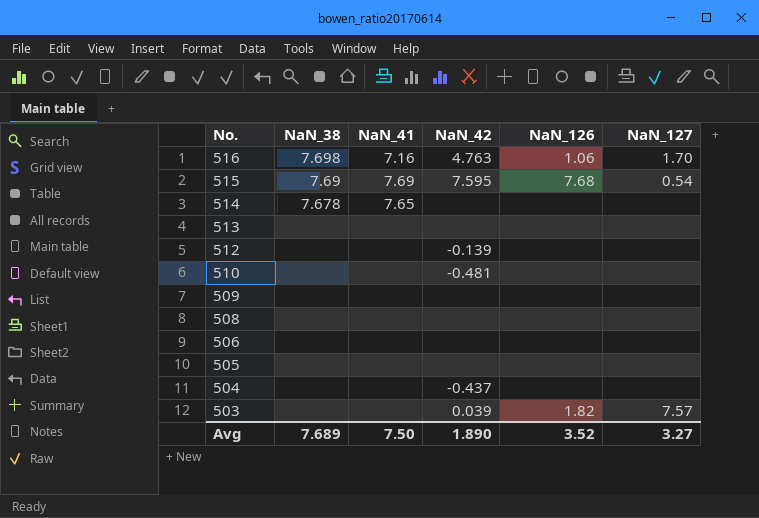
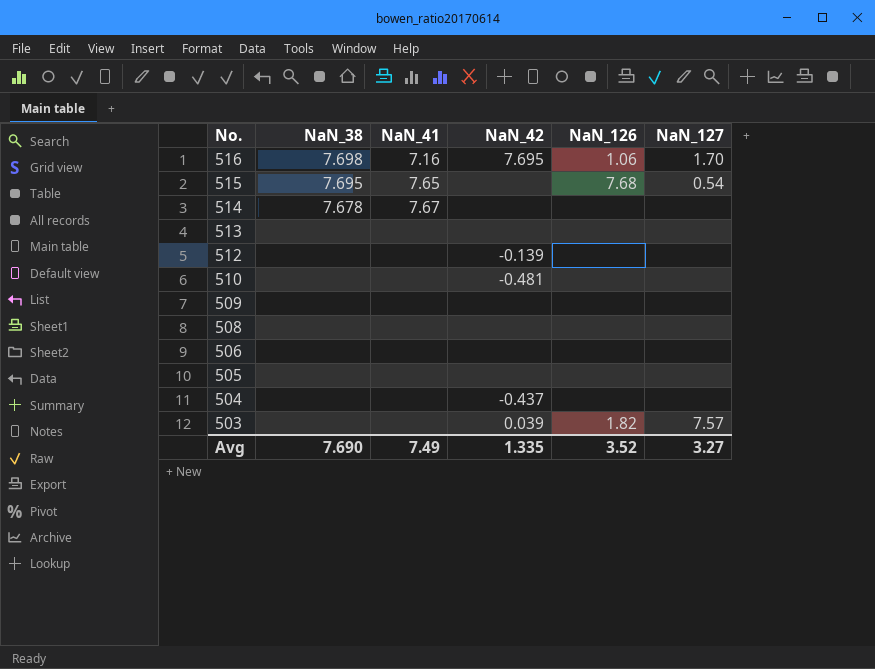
516 | NaN_42: 4.763 -> 7.695
515 | NaN_38: 7.69 -> 7.695
515 | NaN_41: 7.69 -> 7.65
515 | NaN_42: 7.595 -> none
514 | NaN_41: 7.65 -> 7.67
Avg | NaN_38: 7.689 -> 7.690
Avg | NaN_41: 7.50 -> 7.49
Avg | NaN_42: 1.890 -> 1.335

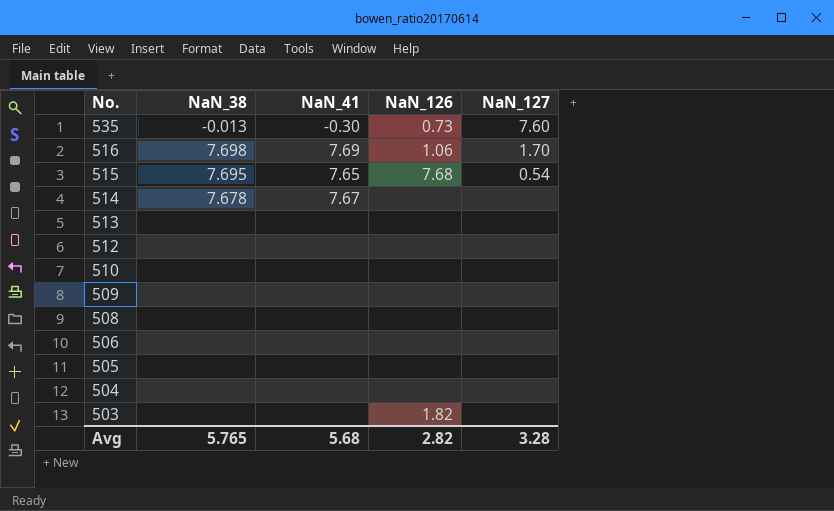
column NaN_42 | position: 4 -> none
row 535: none -> -0.013 | -0.30 | 0.73 | 7.60
516 | NaN_41: 7.16 -> 7.69
503 | NaN_127: 7.57 -> none
Avg | NaN_38: 7.690 -> 5.765
Avg | NaN_41: 7.49 -> 5.68
Avg | NaN_126: 3.52 -> 2.82
Avg | NaN_127: 3.27 -> 3.28

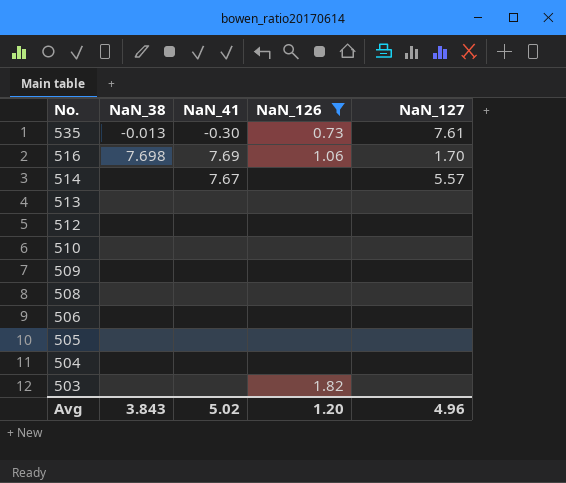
filter: none -> NaN_126 != 7.68
535 | NaN_127: 7.60 -> 7.61
514 | NaN_38: 7.678 -> none
514 | NaN_127: none -> 5.57
Avg | NaN_38: 5.765 -> 3.843
Avg | NaN_41: 5.68 -> 5.02
Avg | NaN_126: 2.82 -> 1.20
Avg | NaN_127: 3.28 -> 4.96

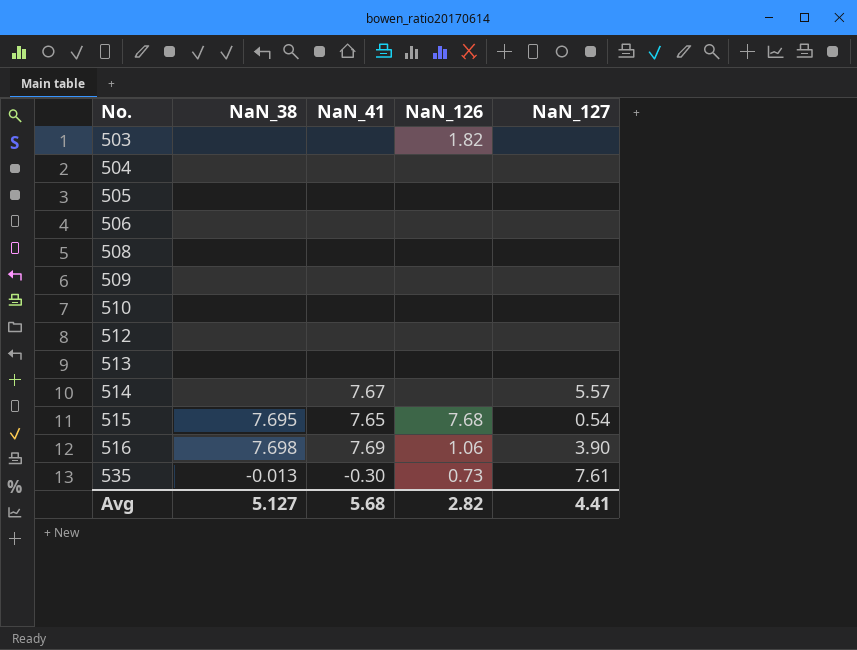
filter: NaN_126 != 7.68 -> none
row order: No. descending -> No. ascending
516 | NaN_127: 1.70 -> 3.90
Avg | NaN_38: 3.843 -> 5.127
Avg | NaN_41: 5.02 -> 5.68
Avg | NaN_126: 1.20 -> 2.82
Avg | NaN_127: 4.96 -> 4.41

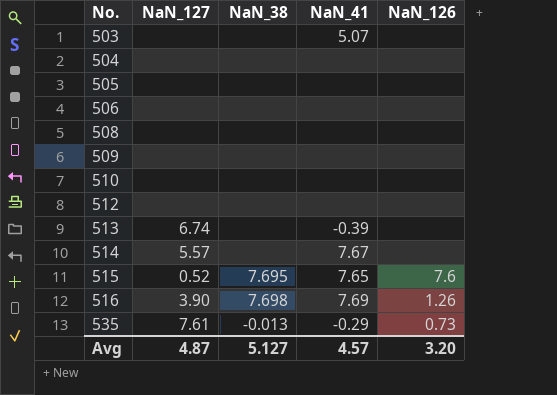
column NaN_127 | position: 5 -> 2
503 | NaN_41: none -> 5.07
503 | NaN_126: 1.82 -> none
513 | NaN_127: none -> 6.74
513 | NaN_41: none -> -0.39
515 | NaN_127: 0.54 -> 0.52
515 | NaN_126: 7.68 -> 7.6
516 | NaN_126: 1.06 -> 1.26
535 | NaN_41: -0.30 -> -0.29
Avg | NaN_127: 4.41 -> 4.87
Avg | NaN_41: 5.68 -> 4.57
Avg | NaN_126: 2.82 -> 3.20

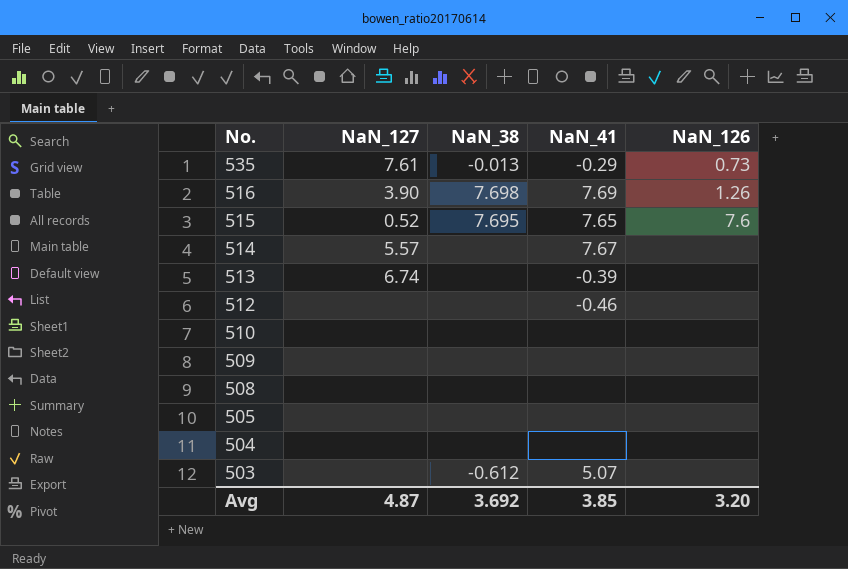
row order: No. ascending -> No. descending
row 506: none | none | none | none -> none
512 | NaN_41: none -> -0.46
503 | NaN_38: none -> -0.612
Avg | NaN_38: 5.127 -> 3.692
Avg | NaN_41: 4.57 -> 3.85

